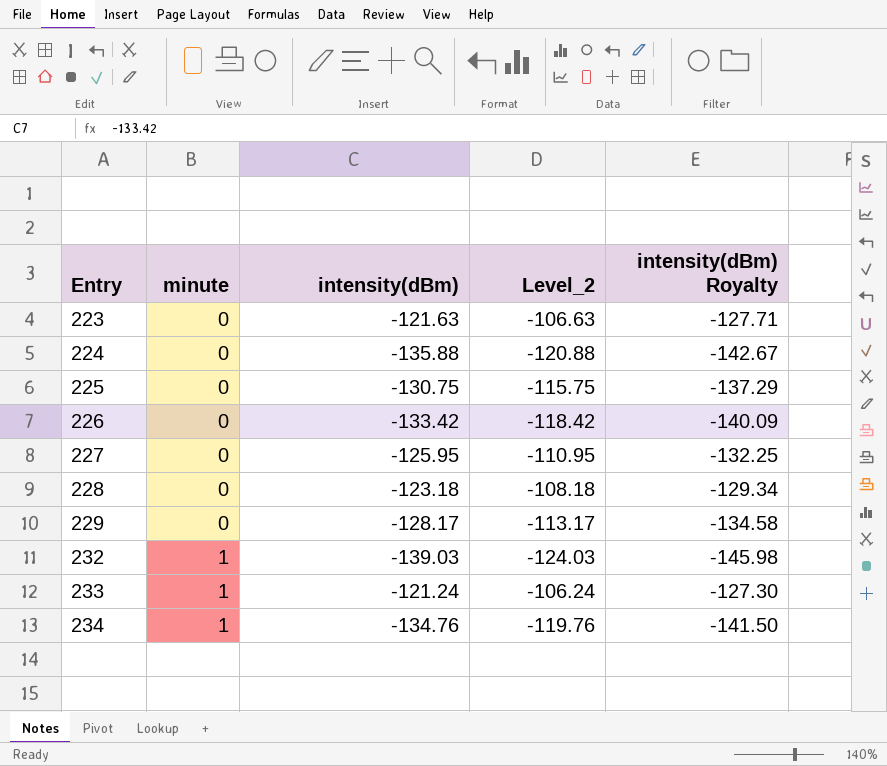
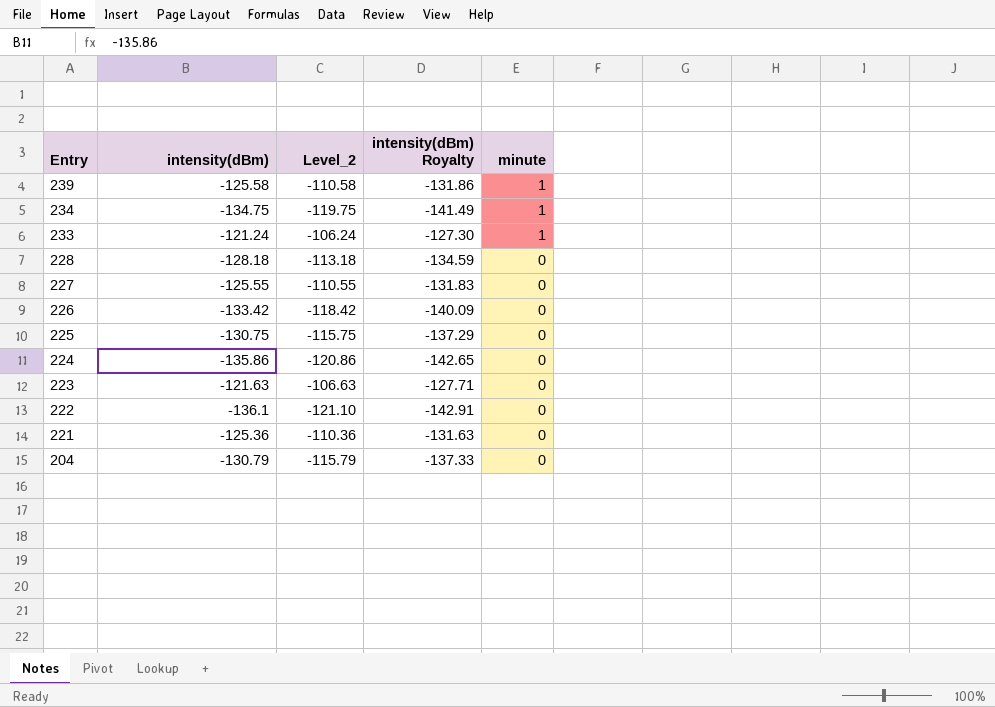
row order: Entry ascending -> Entry descending
column minute | position: 2 -> 5
row 229: 0 | -128.17 | -113.17 | -134.58 -> none
row 232: 1 | -139.03 | -124.03 | -145.98 -> none
row 239: none -> -125.58 | -110.58 | -131.86 | 1
234 | intensity(dBm): -134.76 -> -134.75
234 | Level_2: -119.76 -> -119.75
234 | intensity(dBm) Royalty: -141.50 -> -141.49
228 | intensity(dBm): -123.18 -> -128.18
228 | Level_2: -108.18 -> -113.18
228 | intensity(dBm) Royalty: -129.34 -> -134.59
227 | intensity(dBm): -125.95 -> -125.55
227 | Level_2: -110.95 -> -110.55
227 | intensity(dBm) Royalty: -132.25 -> -131.83
224 | intensity(dBm): -135.88 -> -135.86
224 | Level_2: -120.88 -> -120.86
224 | intensity(dBm) Royalty: -142.67 -> -142.65
row 222: none -> -136.1 | -121.10 | -142.91 | 0
row 221: none -> -125.36 | -110.36 | -131.63 | 0
row 204: none -> -130.79 | -115.79 | -137.33 | 0

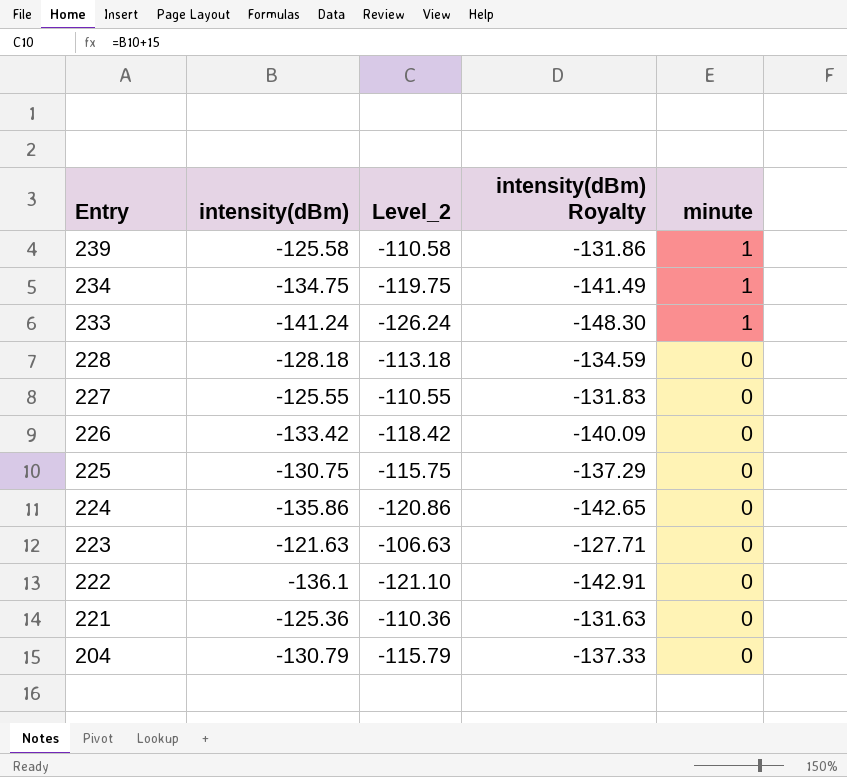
233 | intensity(dBm): -121.24 -> -141.24
233 | Level_2: -106.24 -> -126.24
233 | intensity(dBm) Royalty: -127.30 -> -148.30

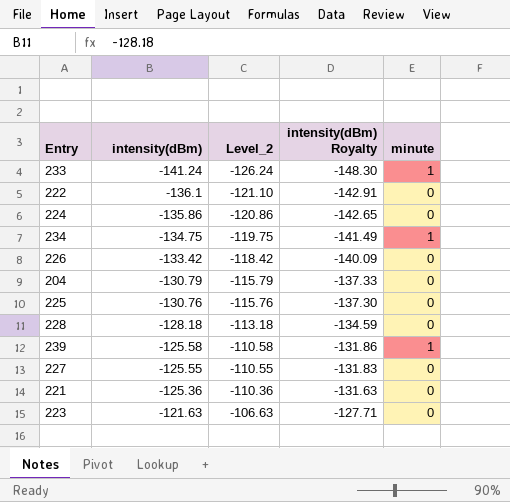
row order: Entry descending -> intensity(dBm) ascending
225 | intensity(dBm): -130.75 -> -130.76
225 | Level_2: -115.75 -> -115.76
225 | intensity(dBm) Royalty: -137.29 -> -137.30

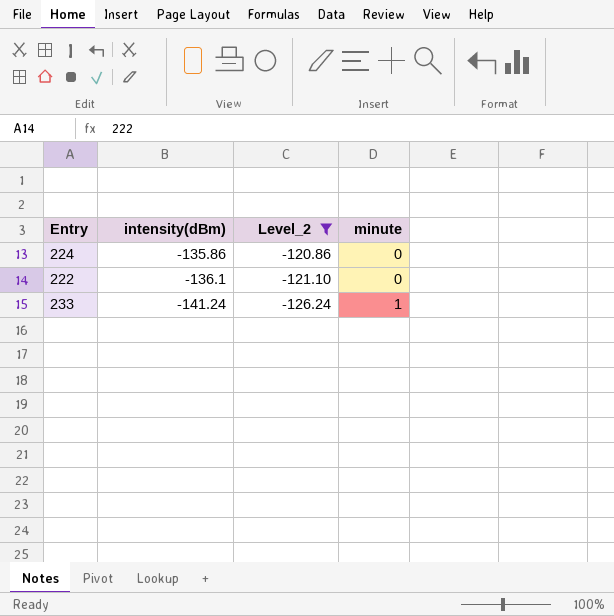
filter: none -> Level_2 <= -120.86
row order: intensity(dBm) ascending -> intensity(dBm) descending
column intensity(dBm) Royalty | formula: [intensity(dBm)] * 1.05 -> none

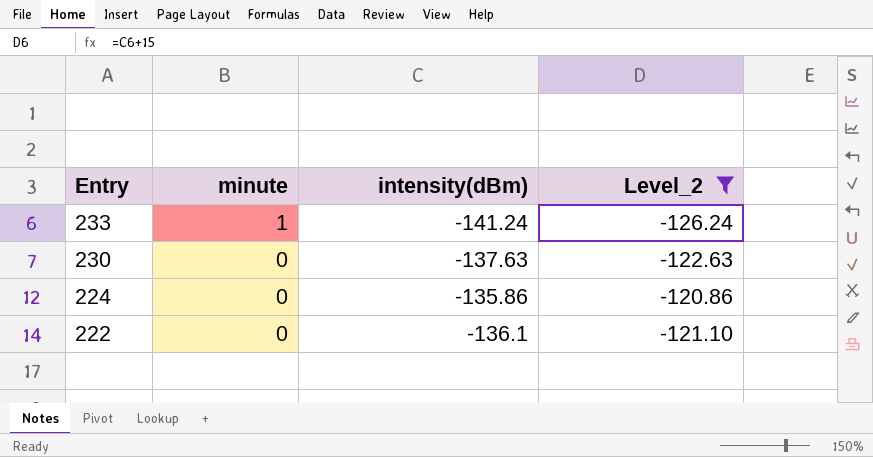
row order: intensity(dBm) descending -> Entry descending
column minute | position: 4 -> 2
row 230: none -> 0 | -137.63 | -122.63

